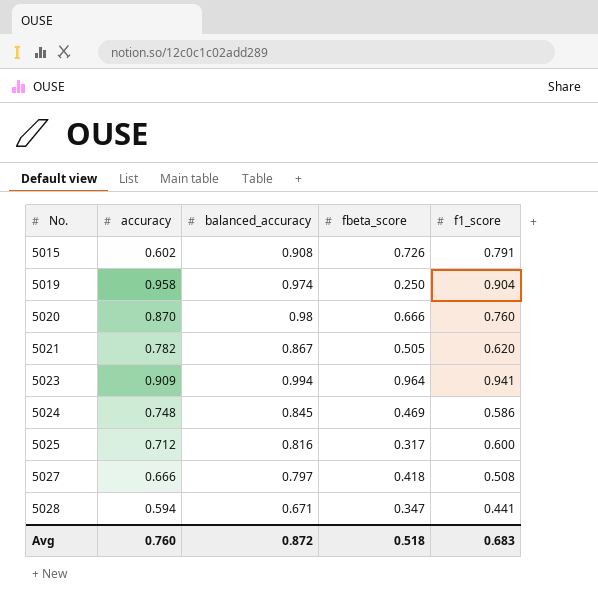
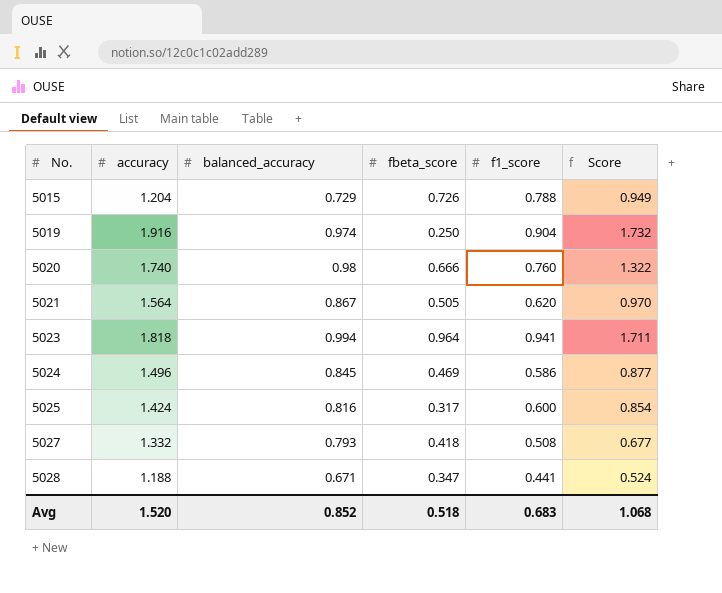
column Score | formula: none -> [accuracy] * [f1_score]
5015 | accuracy: 0.602 -> 1.204
5015 | balanced_accuracy: 0.908 -> 0.729
5015 | f1_score: 0.791 -> 0.788
5019 | accuracy: 0.958 -> 1.916
5020 | accuracy: 0.870 -> 1.740
5021 | accuracy: 0.782 -> 1.564
5023 | accuracy: 0.909 -> 1.818
5024 | accuracy: 0.748 -> 1.496
5025 | accuracy: 0.712 -> 1.424
5027 | accuracy: 0.666 -> 1.332
5027 | balanced_accuracy: 0.797 -> 0.793
5028 | accuracy: 0.594 -> 1.188
Avg | accuracy: 0.760 -> 1.520
Avg | balanced_accuracy: 0.872 -> 0.852

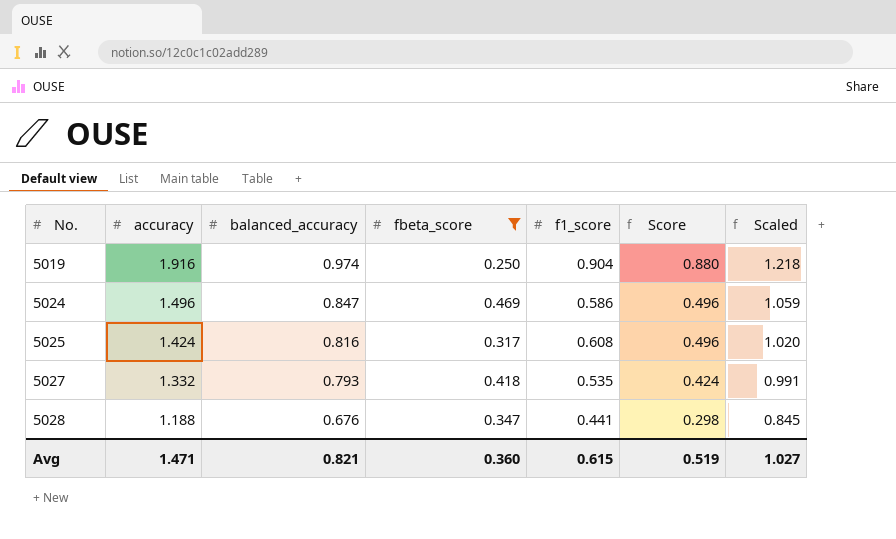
filter: none -> fbeta_score <= 0.469
column Score | formula: [accuracy] * [f1_score] -> [balanced_accuracy] * [f1_score]
column Scaled | formula: none -> [balanced_accuracy] * 1.25
5024 | balanced_accuracy: 0.845 -> 0.847
5025 | f1_score: 0.600 -> 0.608
5027 | f1_score: 0.508 -> 0.535
5028 | balanced_accuracy: 0.671 -> 0.676
Avg | accuracy: 1.520 -> 1.471
Avg | balanced_accuracy: 0.852 -> 0.821
Avg | fbeta_score: 0.518 -> 0.360
Avg | f1_score: 0.683 -> 0.615
Avg | Score: 1.068 -> 0.519

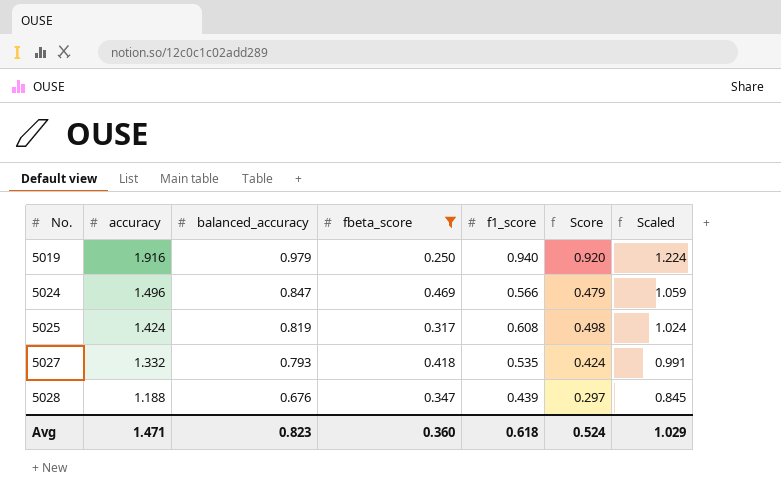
5019 | balanced_accuracy: 0.974 -> 0.979
5019 | f1_score: 0.904 -> 0.940
5019 | Score: 0.880 -> 0.920
5019 | Scaled: 1.218 -> 1.224
5024 | f1_score: 0.586 -> 0.566
5024 | Score: 0.496 -> 0.479
5025 | balanced_accuracy: 0.816 -> 0.819
5025 | Score: 0.496 -> 0.498
5025 | Scaled: 1.020 -> 1.024
5028 | f1_score: 0.441 -> 0.439
5028 | Score: 0.298 -> 0.297
Avg | balanced_accuracy: 0.821 -> 0.823
Avg | f1_score: 0.615 -> 0.618
Avg | Score: 0.519 -> 0.524
Avg | Scaled: 1.027 -> 1.029

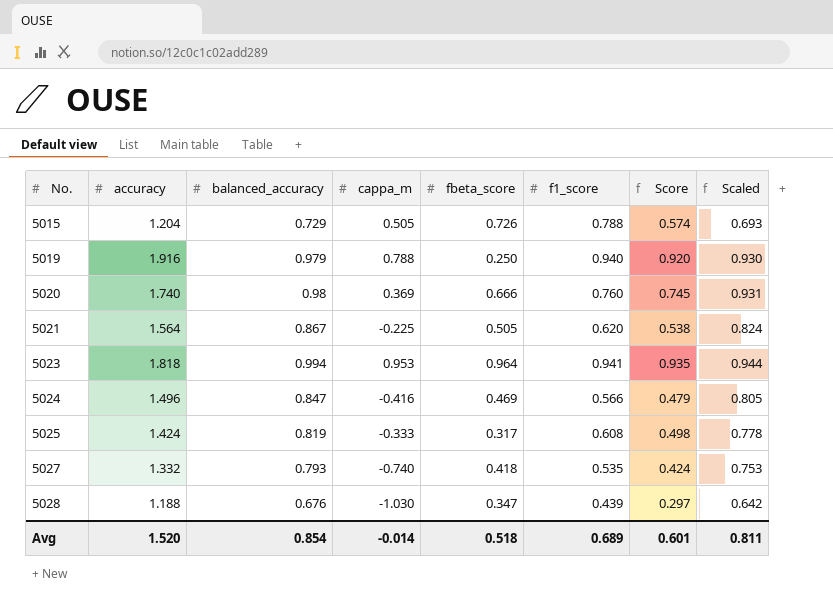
filter: fbeta_score <= 0.469 -> none
column cappa_m | position: none -> 4
column Scaled | formula: [balanced_accuracy] * 1.25 -> [balanced_accuracy] * 0.95
Avg | accuracy: 1.471 -> 1.520
Avg | balanced_accuracy: 0.823 -> 0.854
Avg | fbeta_score: 0.360 -> 0.518
Avg | f1_score: 0.618 -> 0.689
Avg | Score: 0.524 -> 0.601
Avg | Scaled: 1.029 -> 0.811

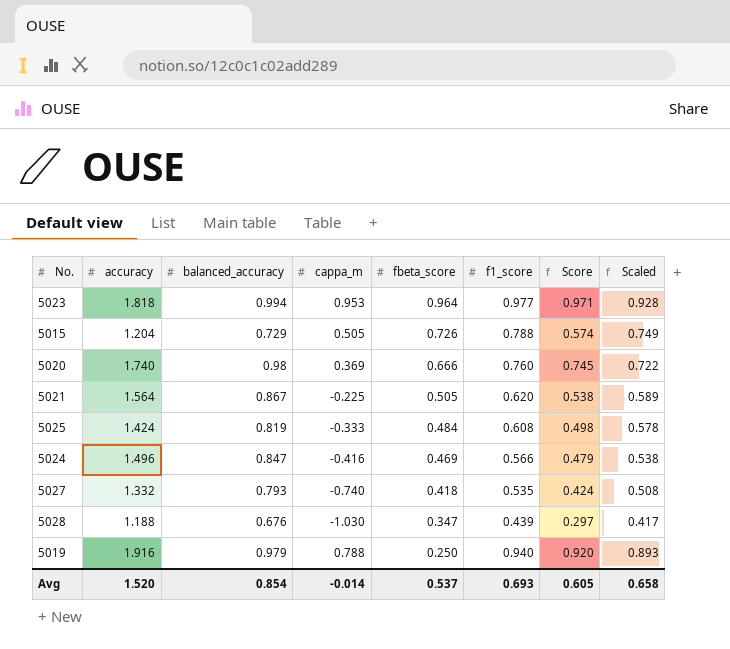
row order: No. ascending -> fbeta_score descending
column Scaled | formula: [balanced_accuracy] * 0.95 -> [f1_score] * 0.95
5023 | f1_score: 0.941 -> 0.977
5023 | Score: 0.935 -> 0.971
5025 | fbeta_score: 0.317 -> 0.484
Avg | fbeta_score: 0.518 -> 0.537
Avg | f1_score: 0.689 -> 0.693
Avg | Score: 0.601 -> 0.605
Avg | Scaled: 0.811 -> 0.658

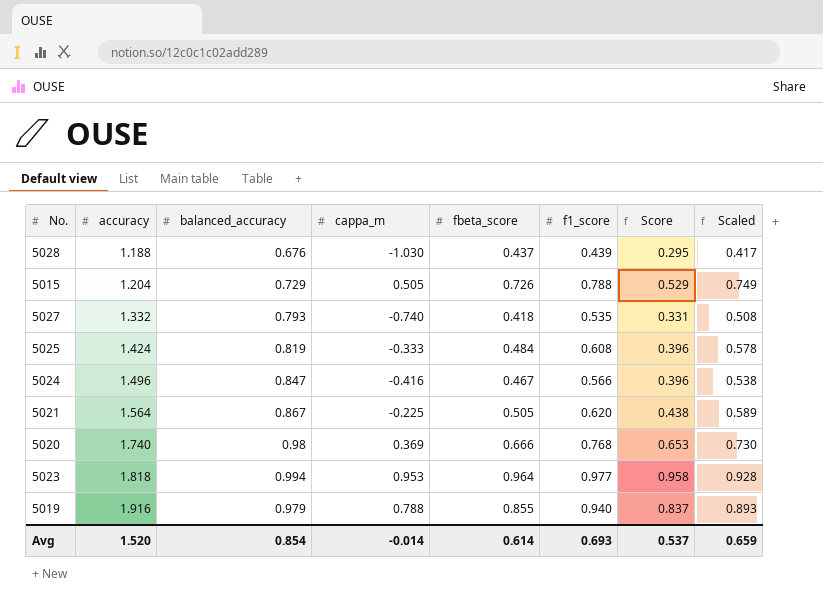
row order: fbeta_score descending -> accuracy ascending
column Score | formula: [balanced_accuracy] * [f1_score] -> [balanced_accuracy] * [fbeta_score]
5028 | fbeta_score: 0.347 -> 0.437
5024 | fbeta_score: 0.469 -> 0.467
5020 | f1_score: 0.760 -> 0.768
5020 | Scaled: 0.722 -> 0.730
5019 | fbeta_score: 0.250 -> 0.855
Avg | fbeta_score: 0.537 -> 0.614
Avg | Score: 0.605 -> 0.537
Avg | Scaled: 0.658 -> 0.659

